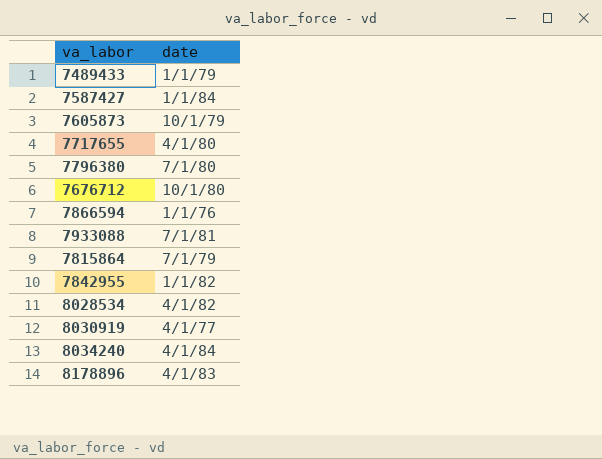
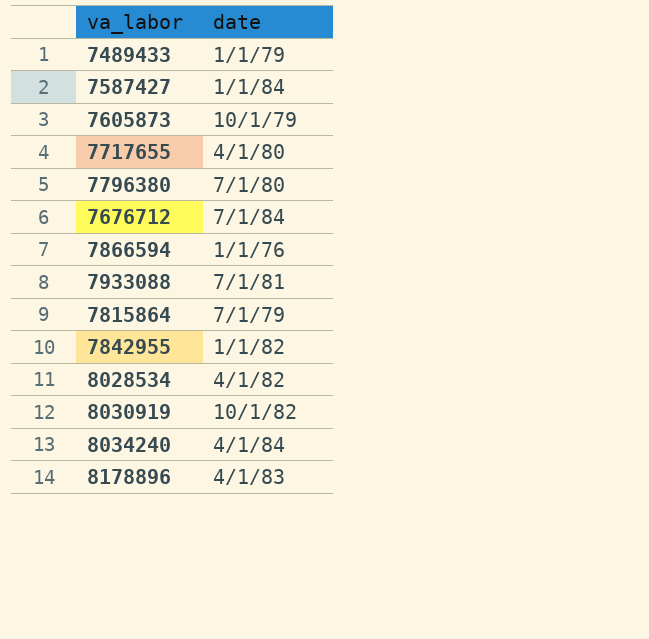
7676712 | date: 10/1/80 -> 7/1/84
8030919 | date: 4/1/77 -> 10/1/82

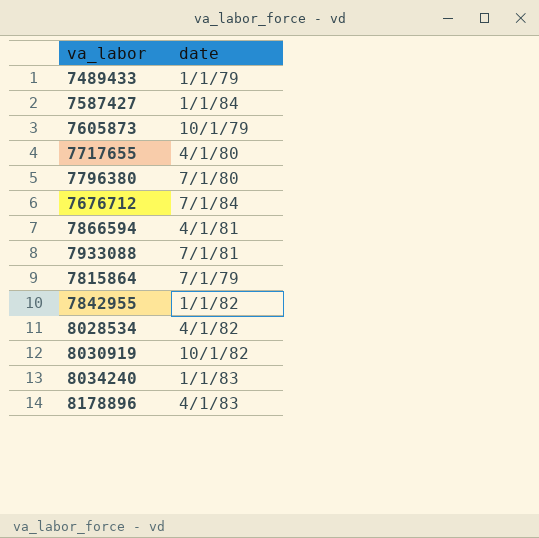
7866594 | date: 1/1/76 -> 4/1/81
8034240 | date: 4/1/84 -> 1/1/83

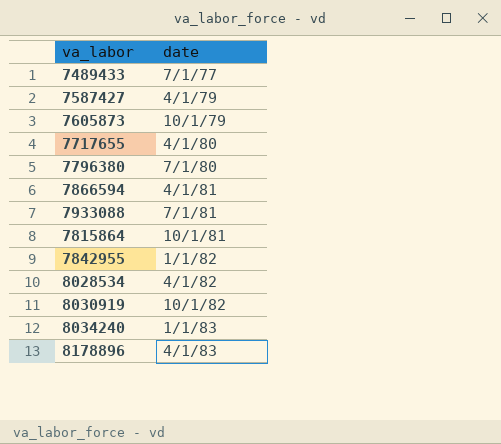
row 7676712: 7/1/84 -> none
7489433 | date: 1/1/79 -> 7/1/77
7587427 | date: 1/1/84 -> 4/1/79
7815864 | date: 7/1/79 -> 10/1/81

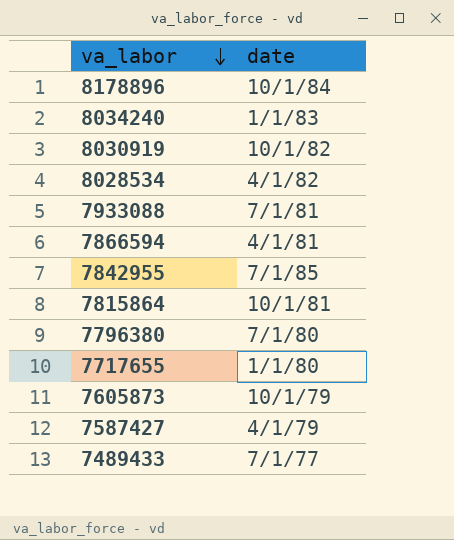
row order: none -> va_labor descending
8178896 | date: 4/1/83 -> 10/1/84
7842955 | date: 1/1/82 -> 7/1/85
7717655 | date: 4/1/80 -> 1/1/80

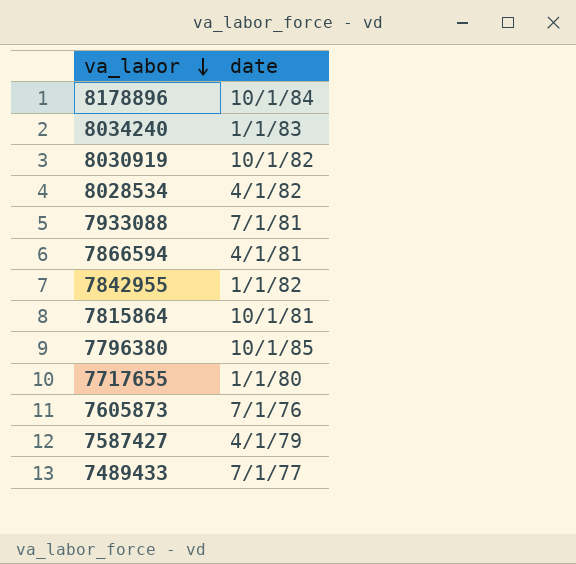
7842955 | date: 7/1/85 -> 1/1/82
7796380 | date: 7/1/80 -> 10/1/85
7605873 | date: 10/1/79 -> 7/1/76

